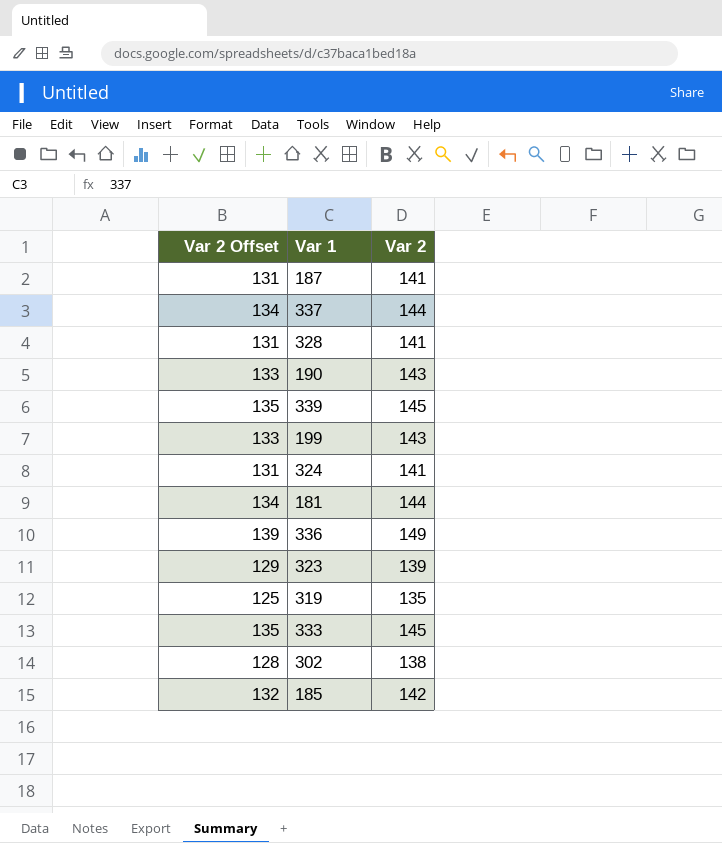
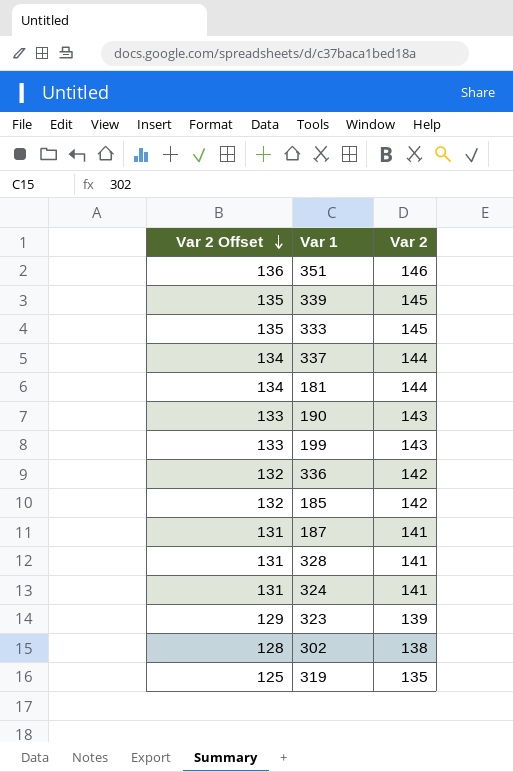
row order: none -> Var 2 Offset descending
row 351: none -> 136 | 146
336 | Var 2 Offset: 139 -> 132
336 | Var 2: 149 -> 142

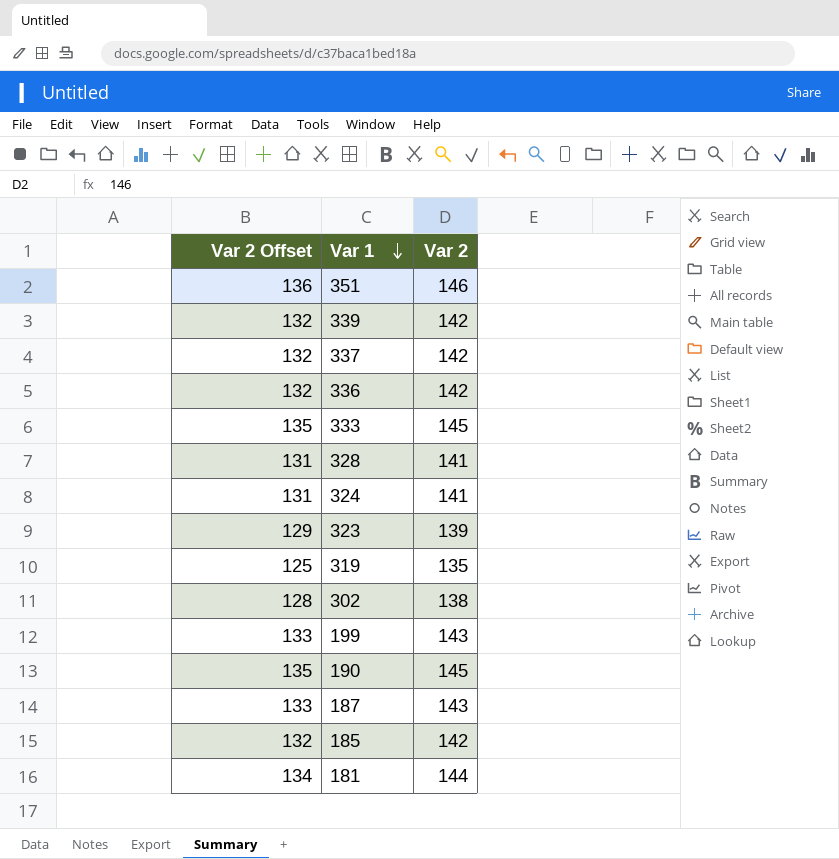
row order: Var 2 Offset descending -> Var 1 descending
339 | Var 2 Offset: 135 -> 132
339 | Var 2: 145 -> 142
337 | Var 2 Offset: 134 -> 132
337 | Var 2: 144 -> 142
190 | Var 2 Offset: 133 -> 135
190 | Var 2: 143 -> 145
187 | Var 2 Offset: 131 -> 133
187 | Var 2: 141 -> 143

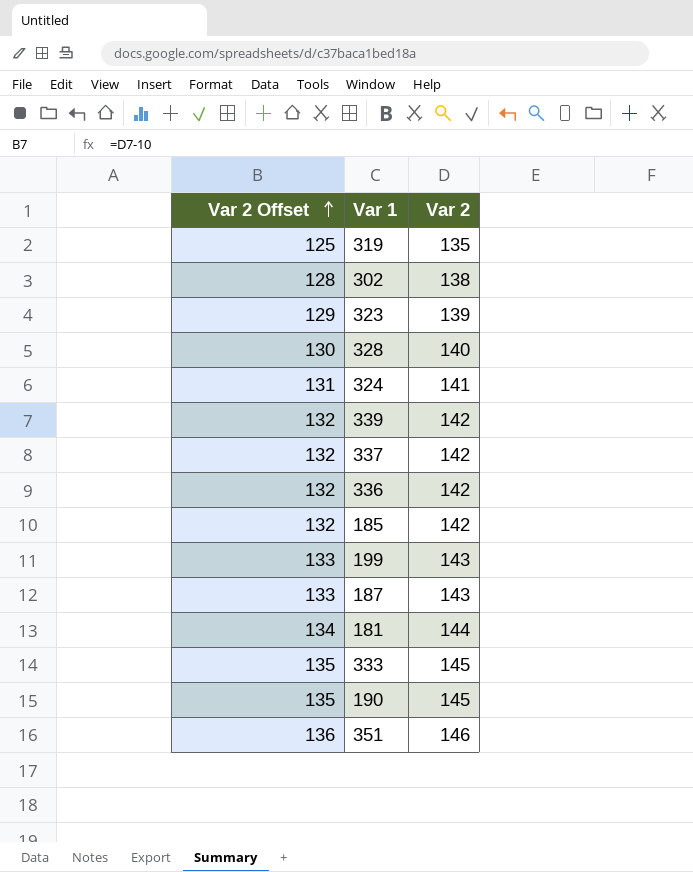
row order: Var 1 descending -> Var 2 Offset ascending
328 | Var 2 Offset: 131 -> 130
328 | Var 2: 141 -> 140

